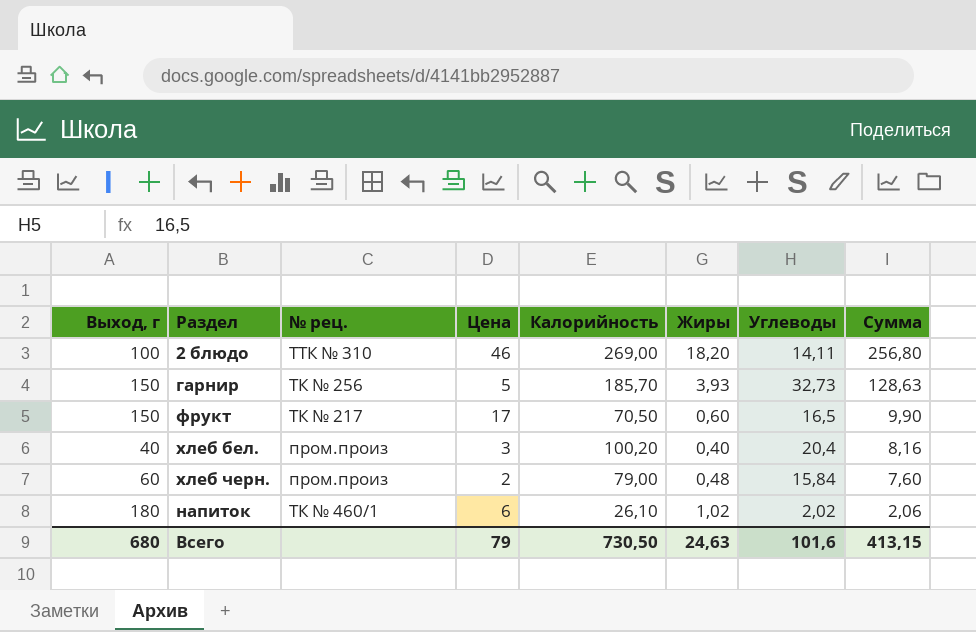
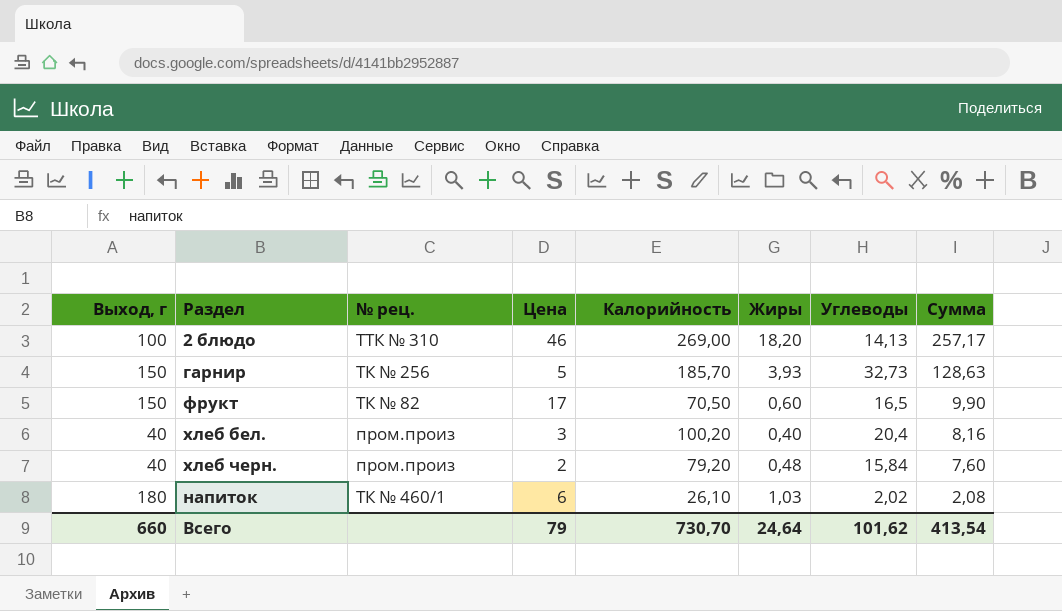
2 блюдо | Углеводы: 14,11 -> 14,13
2 блюдо | Сумма: 256,80 -> 257,17
фрукт | № рец.: ТК № 217 -> ТК № 82
хлеб черн. | Выход, г: 60 -> 40
хлеб черн. | Калорийность: 79,00 -> 79,20
напиток | Жиры: 1,02 -> 1,03
напиток | Сумма: 2,06 -> 2,08
Всего | Выход, г: 680 -> 660
Всего | Калорийность: 730,50 -> 730,70
Всего | Жиры: 24,63 -> 24,64
Всего | Углеводы: 101,6 -> 101,62
Всего | Сумма: 413,15 -> 413,54

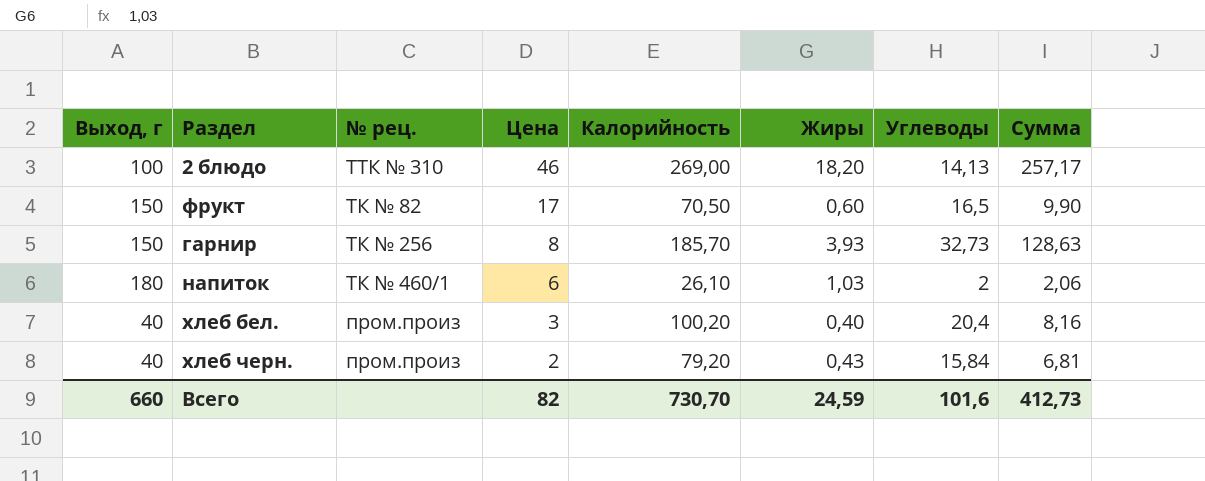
row order: Сумма descending -> Цена descending
гарнир | Цена: 5 -> 8
напиток | Углеводы: 2,02 -> 2
напиток | Сумма: 2,08 -> 2,06
хлеб черн. | Жиры: 0,48 -> 0,43
хлеб черн. | Сумма: 7,60 -> 6,81
Всего | Цена: 79 -> 82
Всего | Жиры: 24,64 -> 24,59
Всего | Углеводы: 101,62 -> 101,6
Всего | Сумма: 413,54 -> 412,73

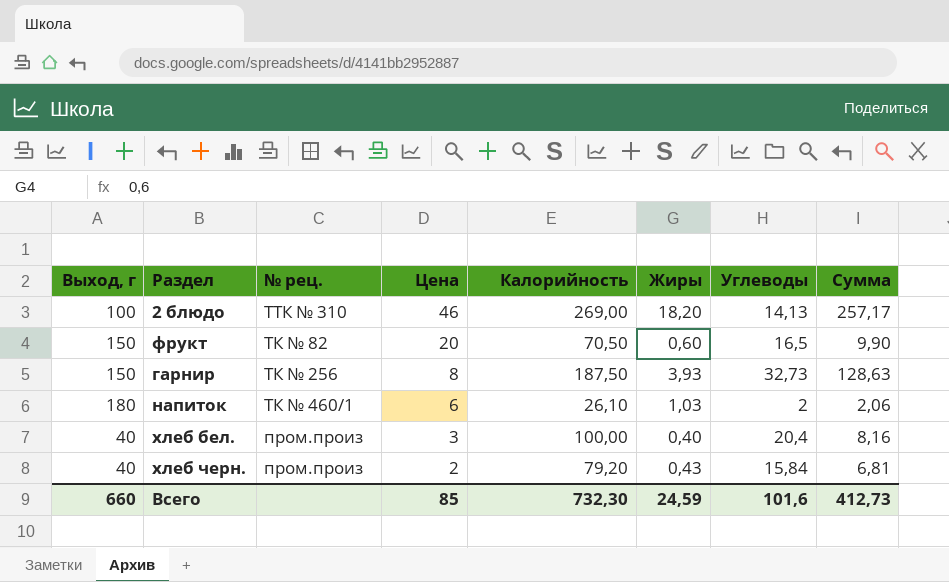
фрукт | Цена: 17 -> 20
гарнир | Калорийность: 185,70 -> 187,50
хлеб бел. | Калорийность: 100,20 -> 100,00
Всего | Цена: 82 -> 85
Всего | Калорийность: 730,70 -> 732,30

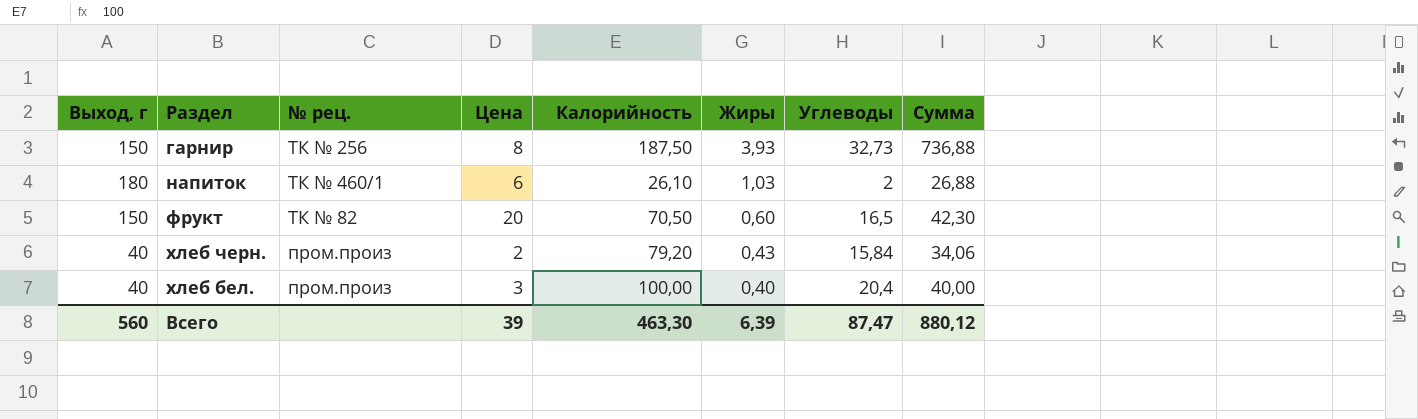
row order: Цена descending -> Жиры descending
column Сумма | formula: [Жиры] * [Углеводы] -> [Калорийность] * [Жиры]
row 2 блюдо: 100 | ТТК № 310 | 46 | 269,00 | 18,20 | 14,13 | 257,17 -> none
Всего | Выход, г: 660 -> 560
Всего | Цена: 85 -> 39
Всего | Калорийность: 732,30 -> 463,30
Всего | Жиры: 24,59 -> 6,39
Всего | Углеводы: 101,6 -> 87,47
Всего | Сумма: 412,73 -> 880,12

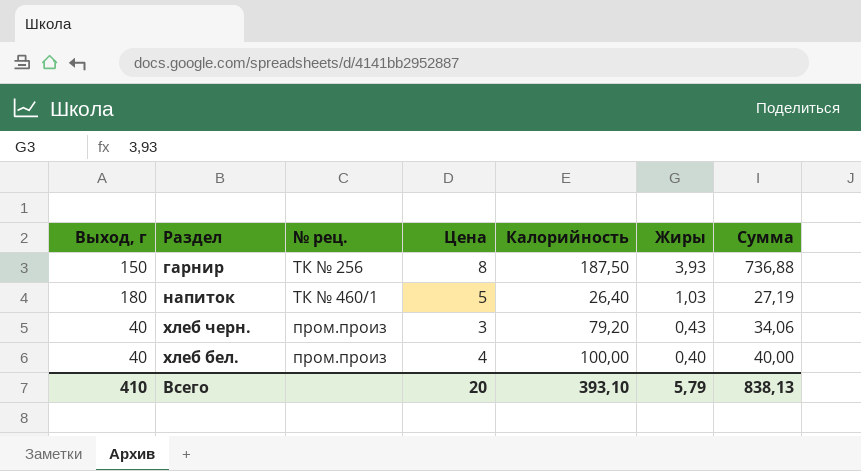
column Углеводы | position: 7 -> none
row фрукт: 150 | ТК № 82 | 20 | 70,50 | 0,60 | 16,5 | 42,30 -> none
напиток | Цена: 6 -> 5
напиток | Калорийность: 26,10 -> 26,40
напиток | Сумма: 26,88 -> 27,19
хлеб черн. | Цена: 2 -> 3
хлеб бел. | Цена: 3 -> 4
Всего | Выход, г: 560 -> 410
Всего | Цена: 39 -> 20
Всего | Калорийность: 463,30 -> 393,10
Всего | Жиры: 6,39 -> 5,79
Всего | Сумма: 880,12 -> 838,13

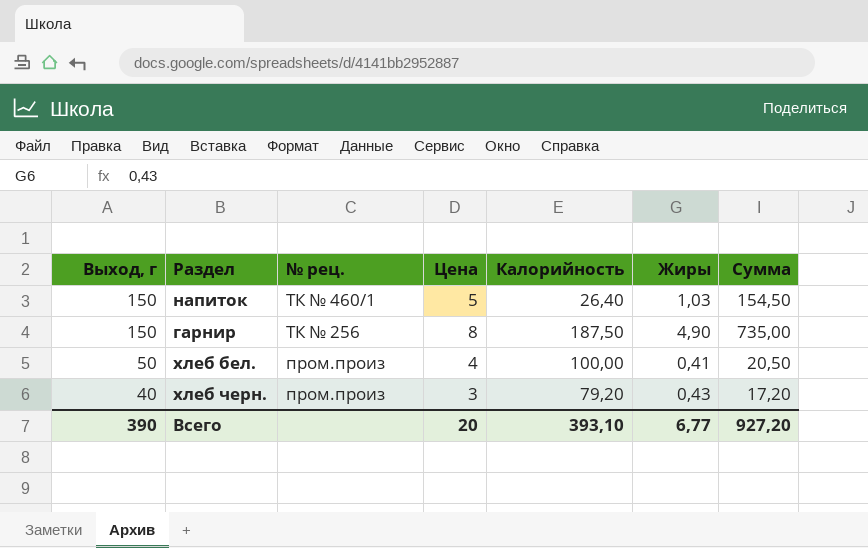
row order: Жиры descending -> Выход, г descending
column Сумма | formula: [Калорийность] * [Жиры] -> [Выход, г] * [Жиры]
напиток | Выход, г: 180 -> 150
гарнир | Жиры: 3,93 -> 4,90
хлеб бел. | Выход, г: 40 -> 50
хлеб бел. | Жиры: 0,40 -> 0,41
Всего | Выход, г: 410 -> 390
Всего | Жиры: 5,79 -> 6,77
Всего | Сумма: 838,13 -> 927,20

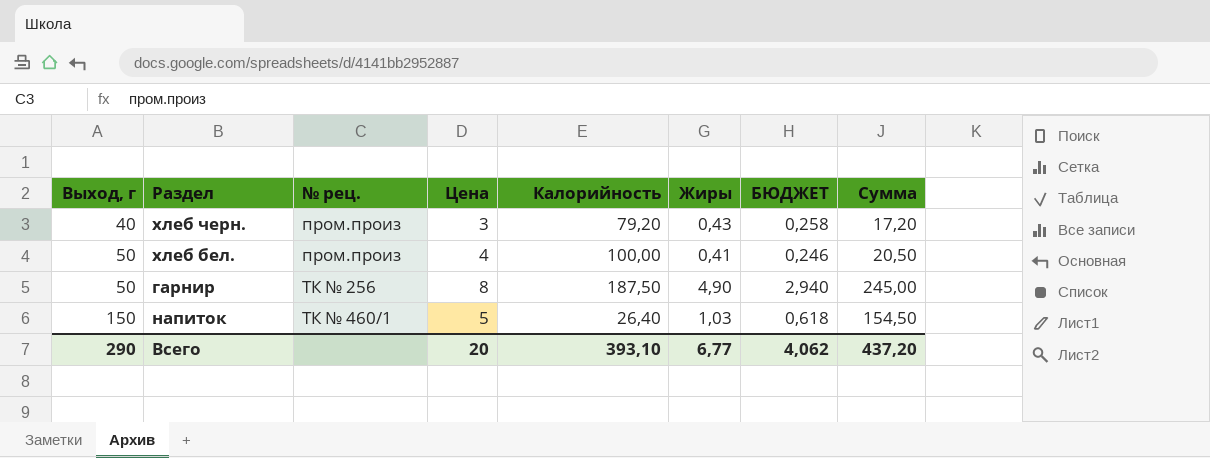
row order: Выход, г descending -> Выход, г ascending
column БЮДЖЕТ | formula: none -> [Жиры] * 0,6
гарнир | Выход, г: 150 -> 50
гарнир | Сумма: 735,00 -> 245,00
Всего | Выход, г: 390 -> 290
Всего | Сумма: 927,20 -> 437,20

